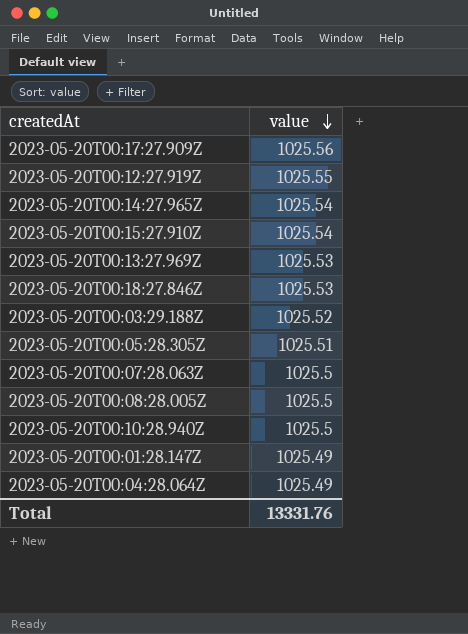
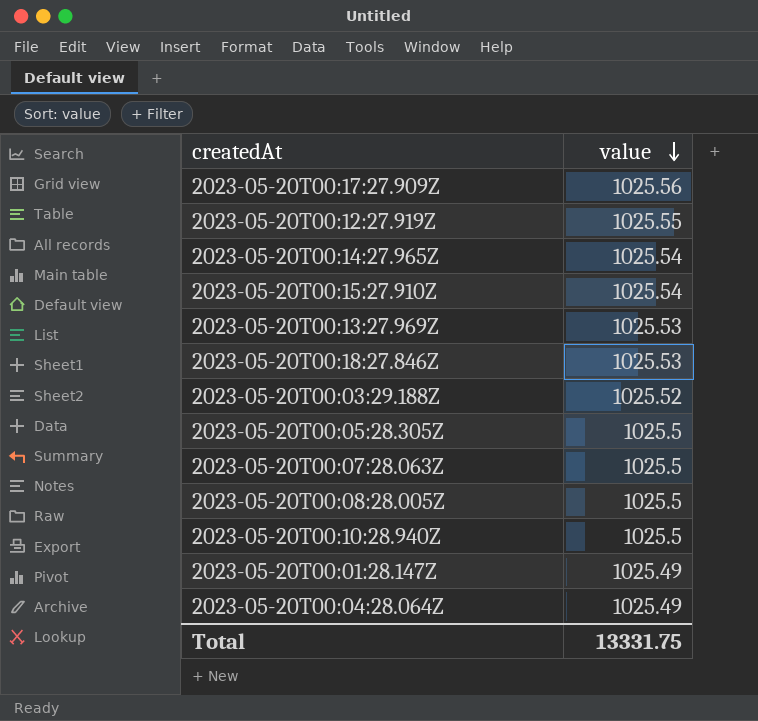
2023-05-20T00:05:28.305Z | value: 1025.51 -> 1025.5
Total | value: 13331.76 -> 13331.75

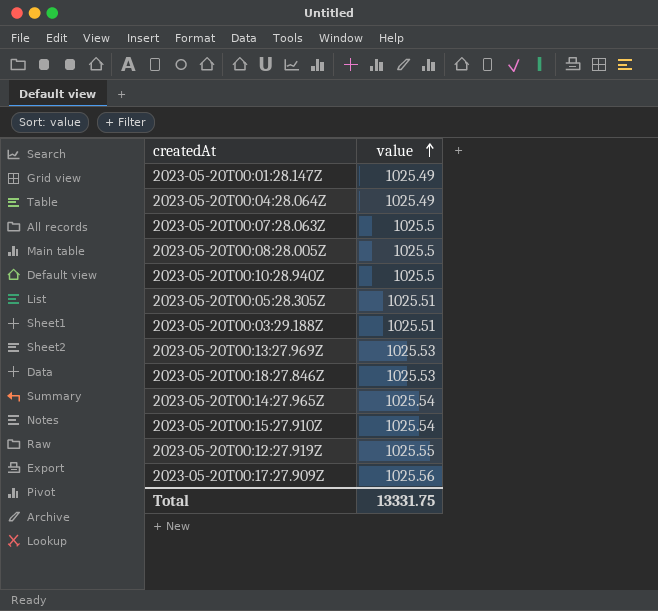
row order: value descending -> value ascending
2023-05-20T00:05:28.305Z | value: 1025.5 -> 1025.51
2023-05-20T00:03:29.188Z | value: 1025.52 -> 1025.51

